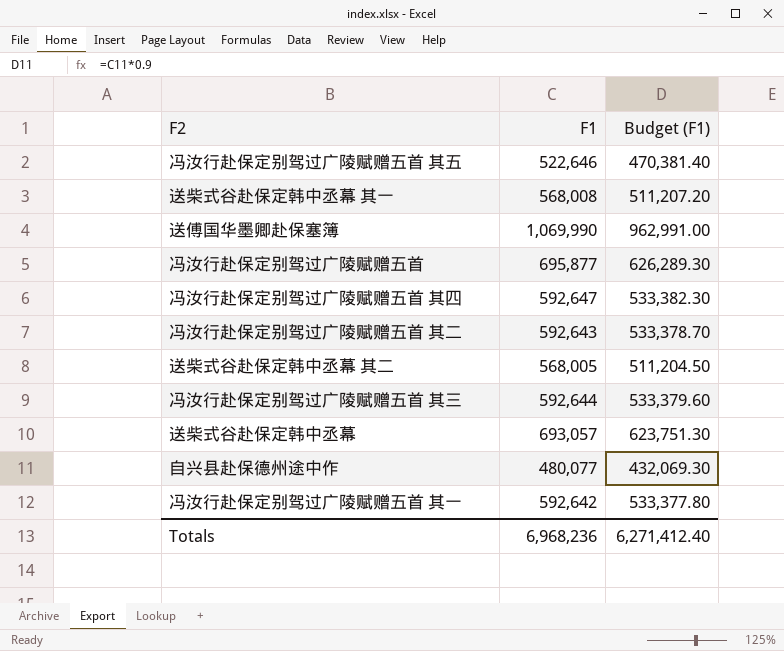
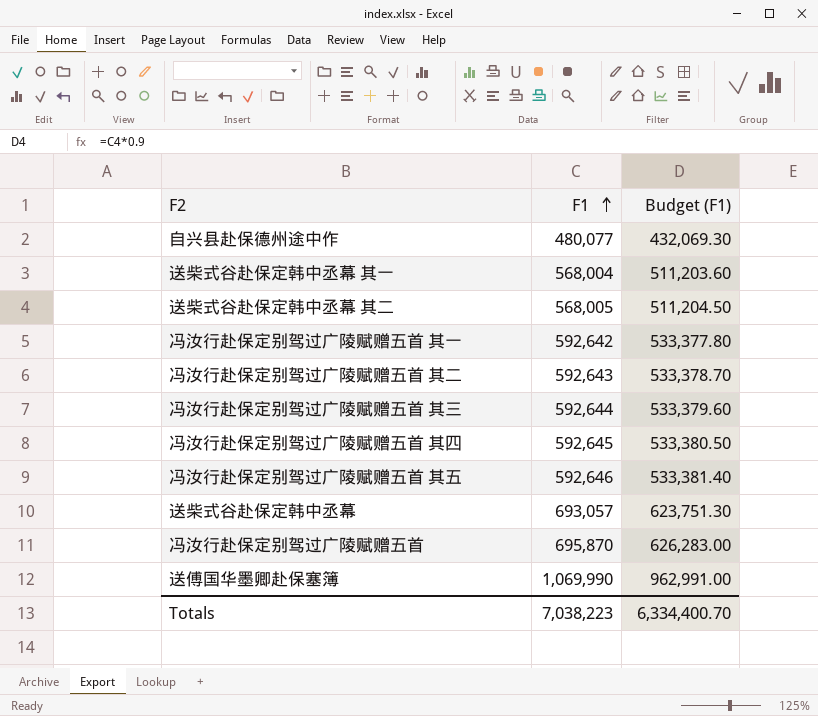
row order: none -> F1 ascending
送柴式谷赴保定韩中丞幕 其一 | F1: 568,008 -> 568,004
送柴式谷赴保定韩中丞幕 其一 | Budget (F1): 511,207.20 -> 511,203.60
冯汝行赴保定别驾过广陵赋赠五首 其四 | F1: 592,647 -> 592,645
冯汝行赴保定别驾过广陵赋赠五首 其四 | Budget (F1): 533,382.30 -> 533,380.50
冯汝行赴保定别驾过广陵赋赠五首 其五 | F1: 522,646 -> 592,646
冯汝行赴保定别驾过广陵赋赠五首 其五 | Budget (F1): 470,381.40 -> 533,381.40
冯汝行赴保定别驾过广陵赋赠五首 | F1: 695,877 -> 695,870
冯汝行赴保定别驾过广陵赋赠五首 | Budget (F1): 626,289.30 -> 626,283.00
Totals | F1: 6,968,236 -> 7,038,223
Totals | Budget (F1): 6,271,412.40 -> 6,334,400.70

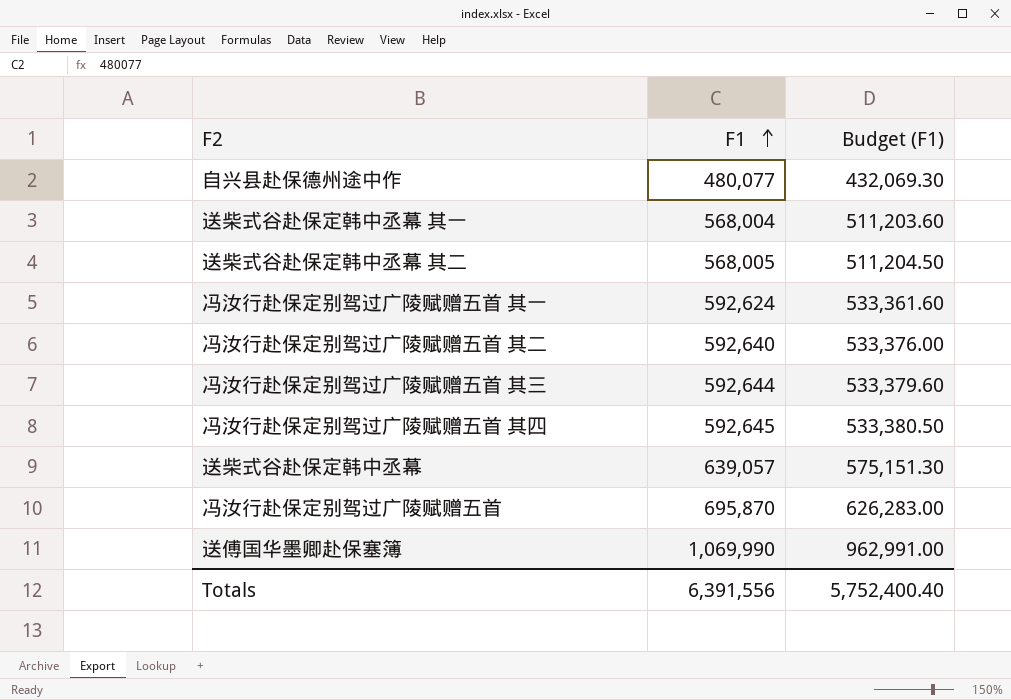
row 冯汝行赴保定别驾过广陵赋赠五首 其五: 592,646 | 533,381.40 -> none
冯汝行赴保定别驾过广陵赋赠五首 其一 | F1: 592,642 -> 592,624
冯汝行赴保定别驾过广陵赋赠五首 其一 | Budget (F1): 533,377.80 -> 533,361.60
冯汝行赴保定别驾过广陵赋赠五首 其二 | F1: 592,643 -> 592,640
冯汝行赴保定别驾过广陵赋赠五首 其二 | Budget (F1): 533,378.70 -> 533,376.00
送柴式谷赴保定韩中丞幕 | F1: 693,057 -> 639,057
送柴式谷赴保定韩中丞幕 | Budget (F1): 623,751.30 -> 575,151.30
Totals | F1: 7,038,223 -> 6,391,556
Totals | Budget (F1): 6,334,400.70 -> 5,752,400.40

